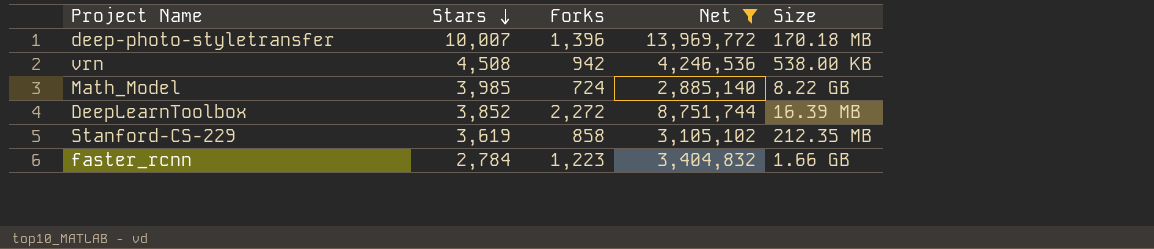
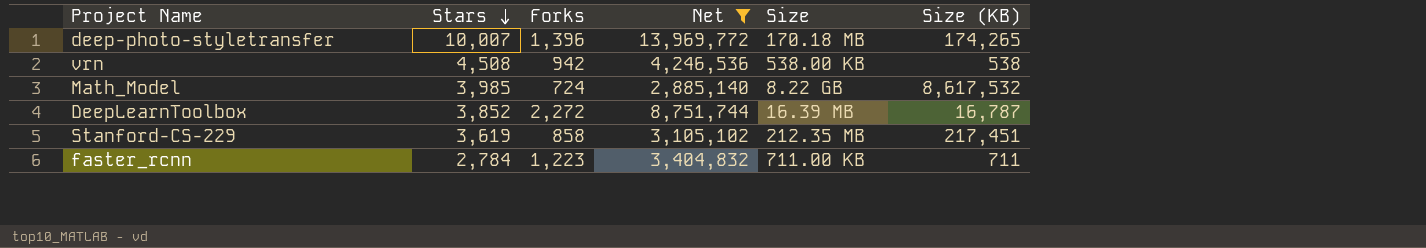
column Size (KB) | position: none -> 6
faster_rcnn | Size: 1.66 GB -> 711.00 KB

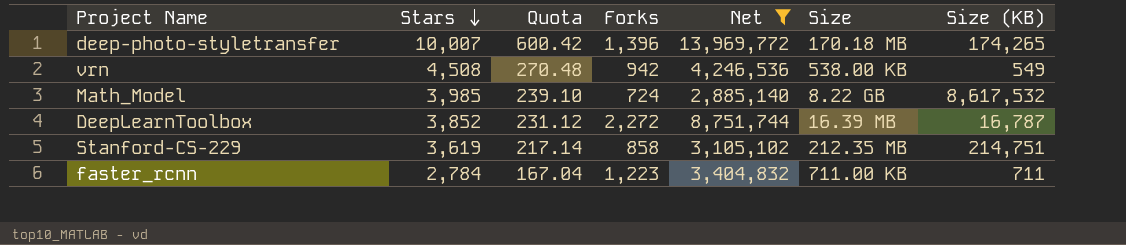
column Quota | formula: none -> [Stars] * 0.06
vrn | Size (KB): 538 -> 549
Stanford-CS-229 | Size (KB): 217,451 -> 214,751

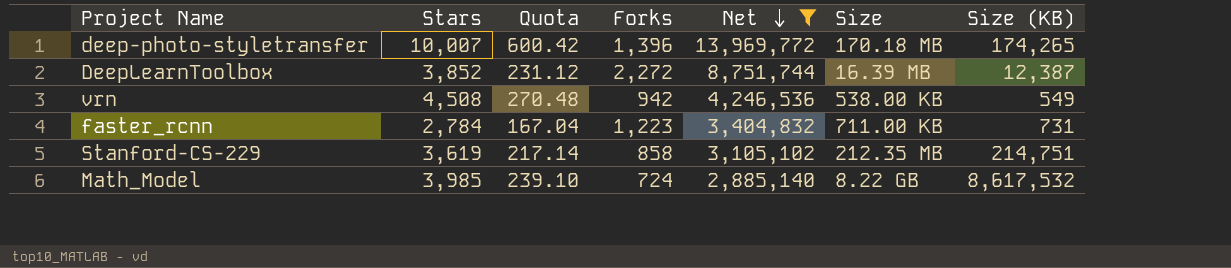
row order: Stars descending -> Net descending
DeepLearnToolbox | Size (KB): 16,787 -> 12,387
faster_rcnn | Size (KB): 711 -> 731

